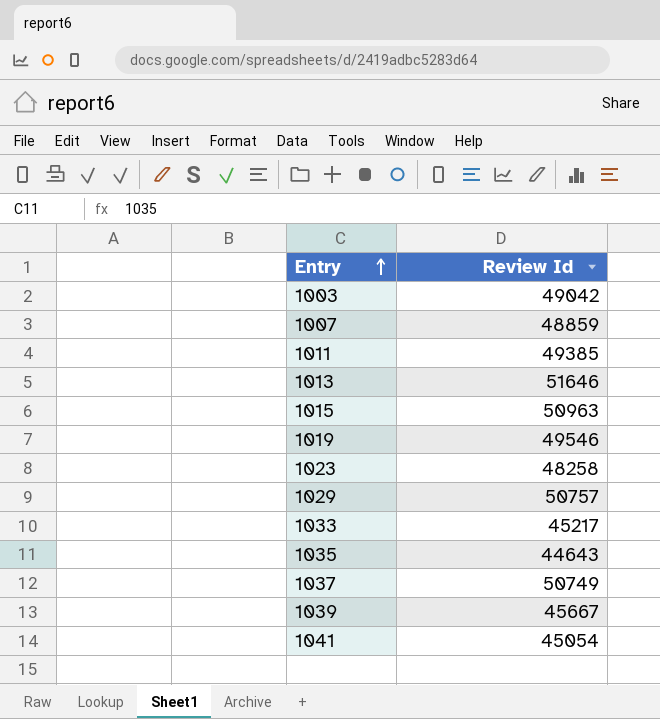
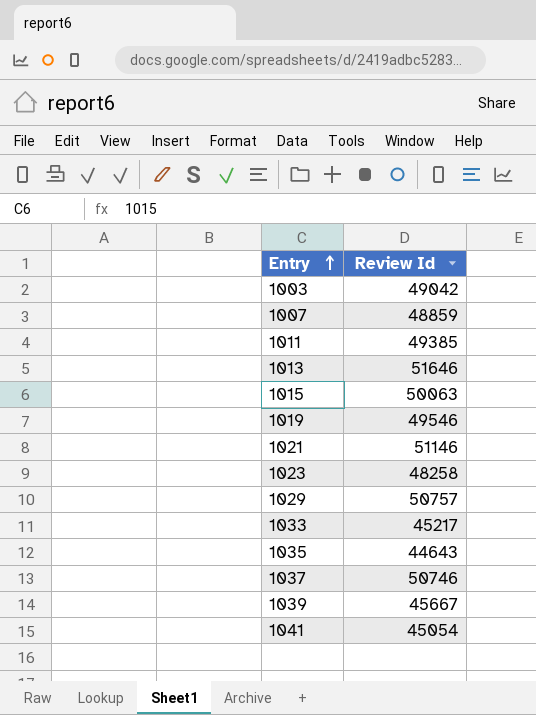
1015 | Review Id: 50963 -> 50063
row 1021: none -> 51146
1037 | Review Id: 50749 -> 50746

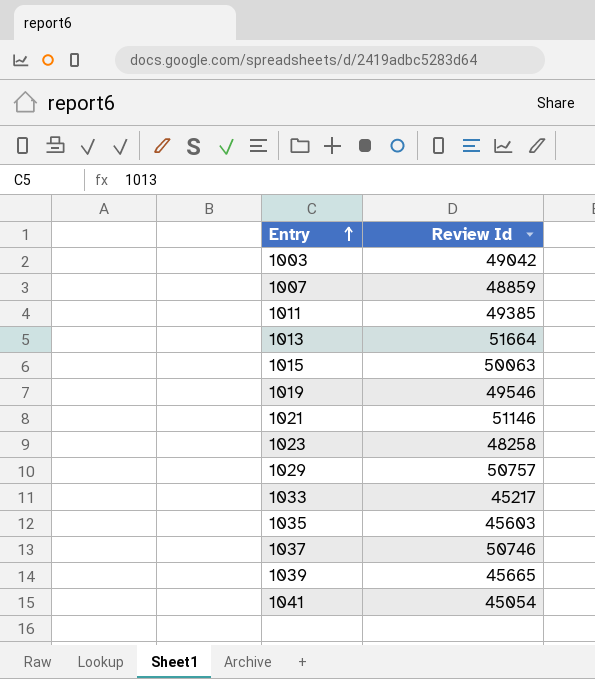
1013 | Review Id: 51646 -> 51664
1035 | Review Id: 44643 -> 45603
1039 | Review Id: 45667 -> 45665

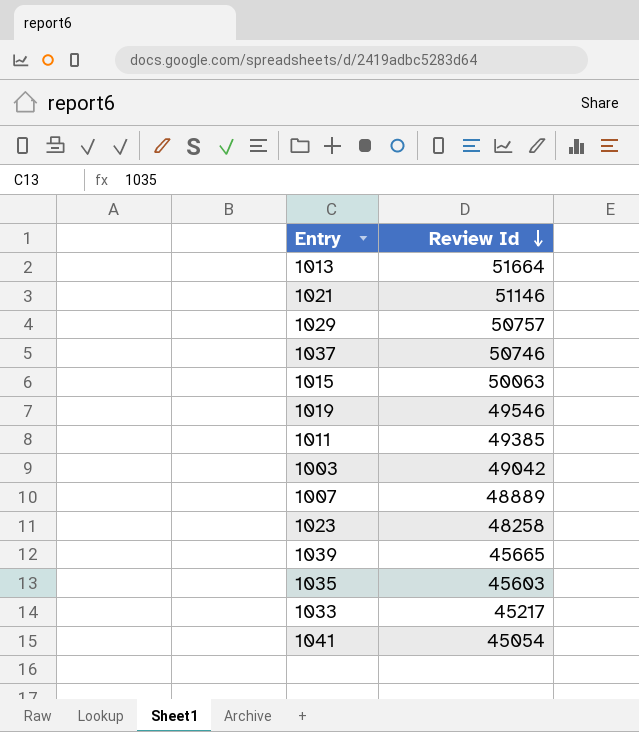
row order: Entry ascending -> Review Id descending
1007 | Review Id: 48859 -> 48889

